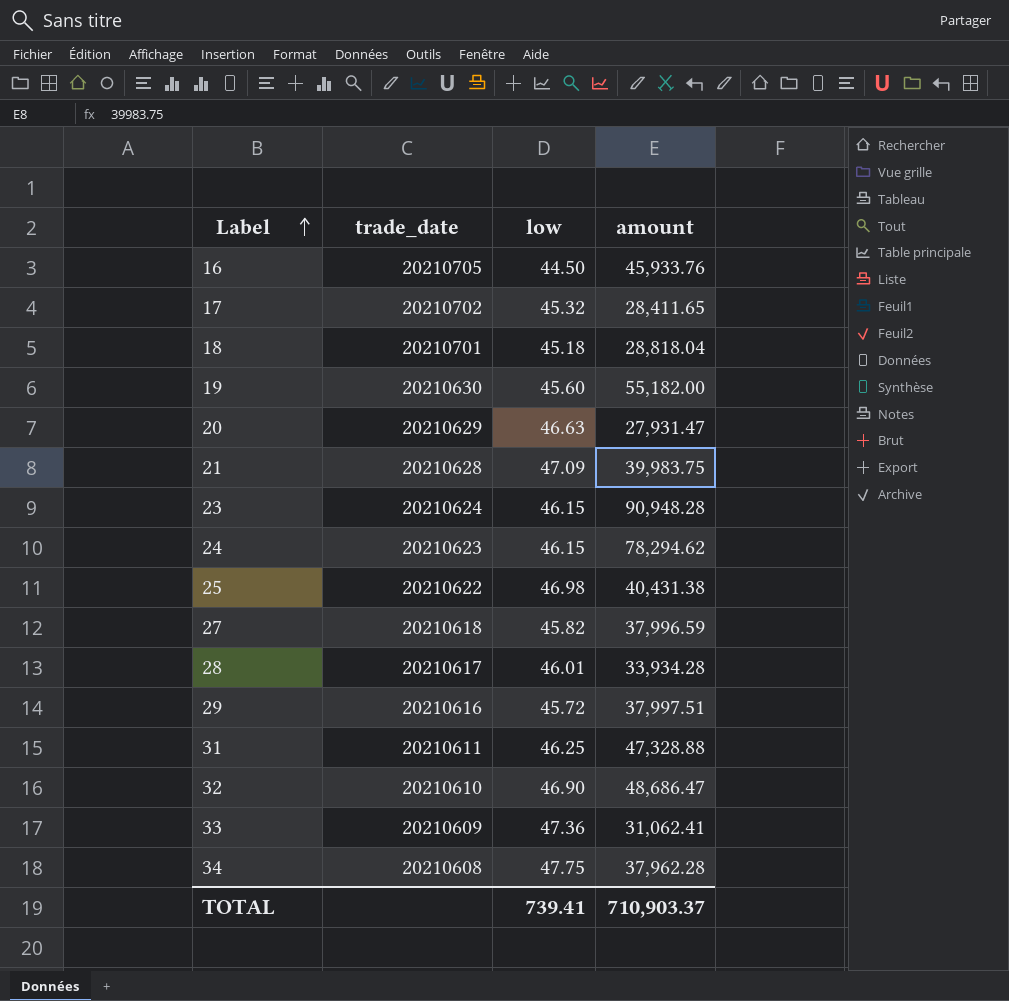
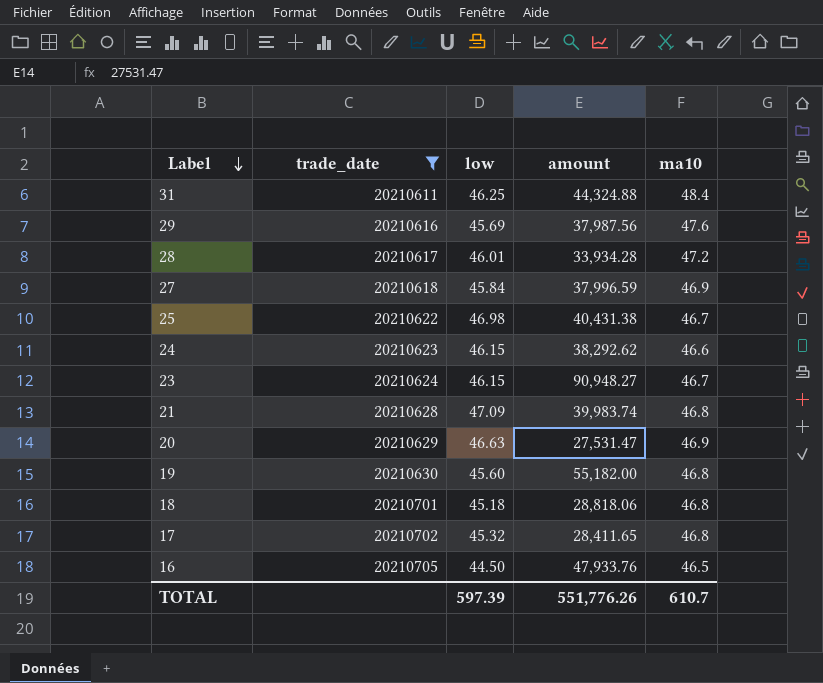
filter: none -> trade_date >= 20210611
row order: Label ascending -> Label descending
column ma10 | position: none -> 5
31 | amount: 47,328.88 -> 44,324.88
29 | low: 45.72 -> 45.69
29 | amount: 37,997.51 -> 37,987.56
27 | low: 45.82 -> 45.84
24 | amount: 78,294.62 -> 38,292.62
23 | amount: 90,948.28 -> 90,948.27
21 | amount: 39,983.75 -> 39,983.74
20 | amount: 27,931.47 -> 27,531.47
18 | amount: 28,818.04 -> 28,818.06
16 | amount: 45,933.76 -> 47,933.76
TOTAL | low: 739.41 -> 597.39
TOTAL | amount: 710,903.37 -> 551,776.26

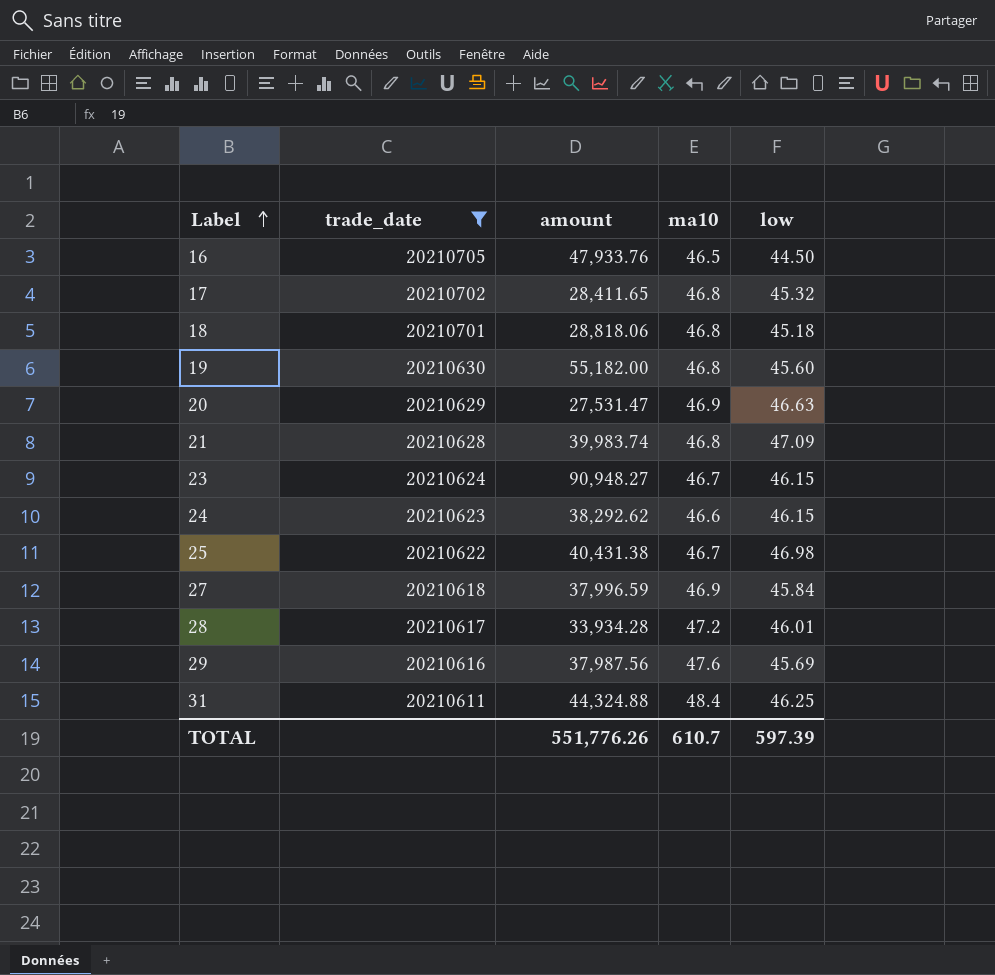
row order: Label descending -> Label ascending
column low | position: 3 -> 5

